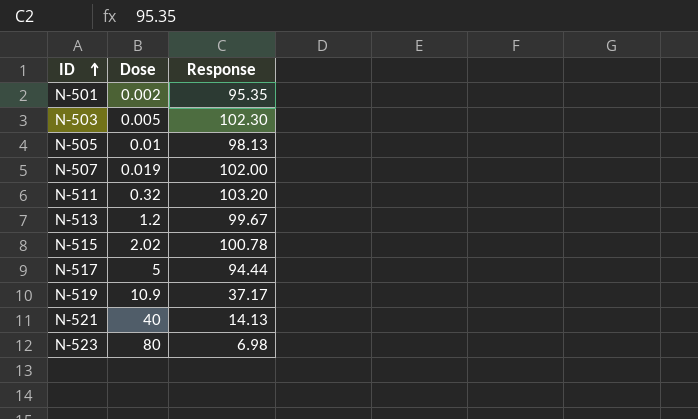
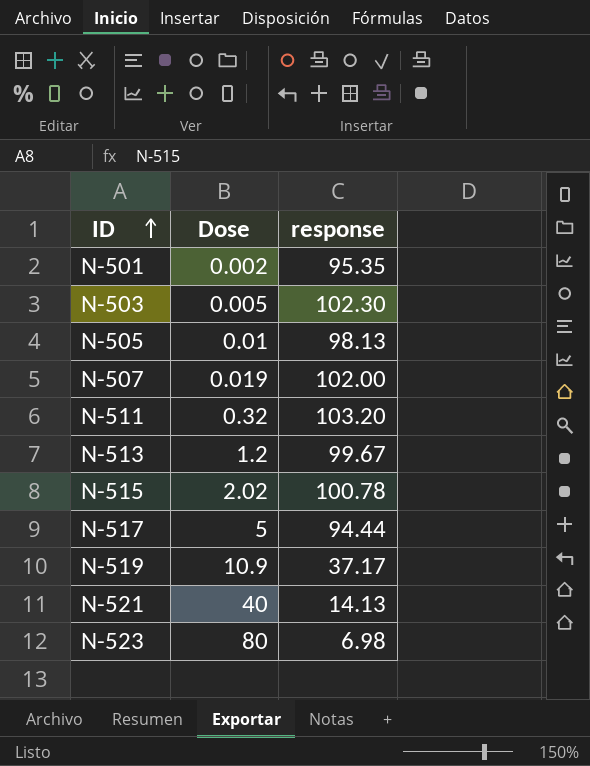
column name: Response -> response

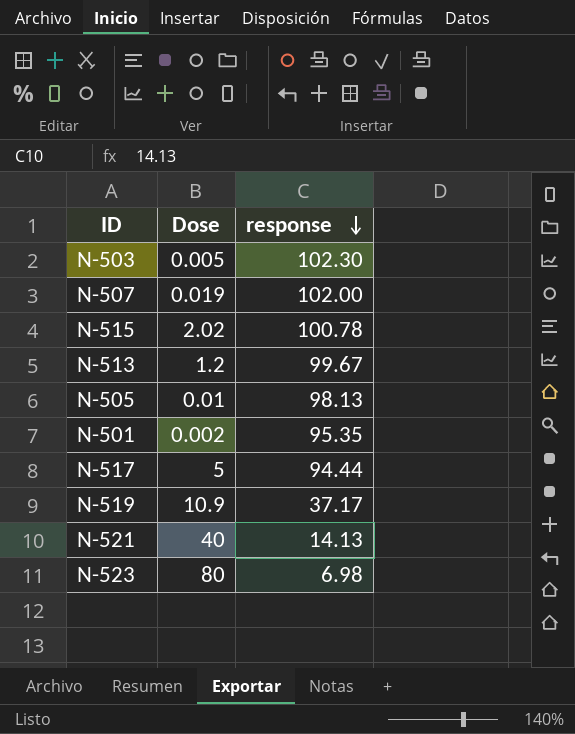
row order: ID ascending -> response descending
row N-511: 0.32 | 103.20 -> none

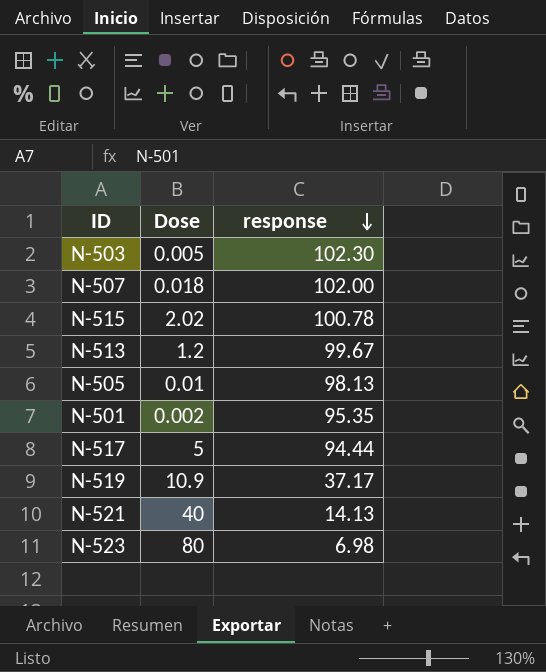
N-507 | Dose: 0.019 -> 0.018

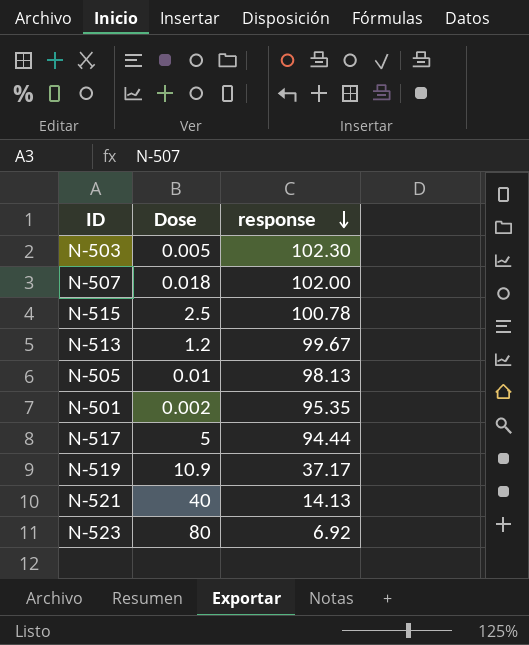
N-515 | Dose: 2.02 -> 2.5
N-523 | response: 6.98 -> 6.92

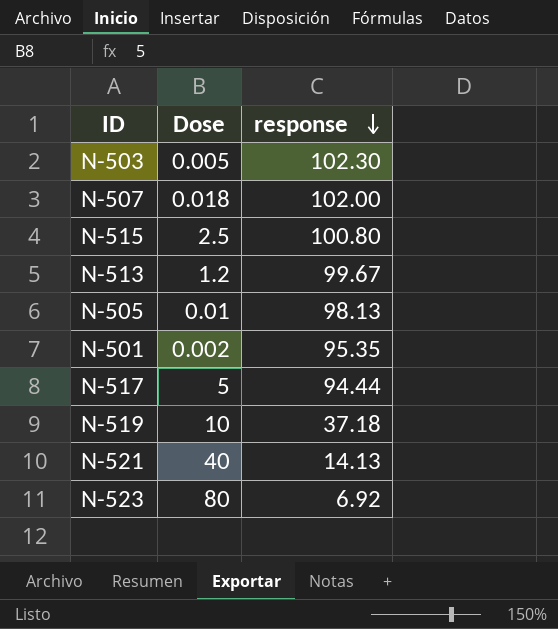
N-515 | response: 100.78 -> 100.80
N-519 | Dose: 10.9 -> 10
N-519 | response: 37.17 -> 37.18

